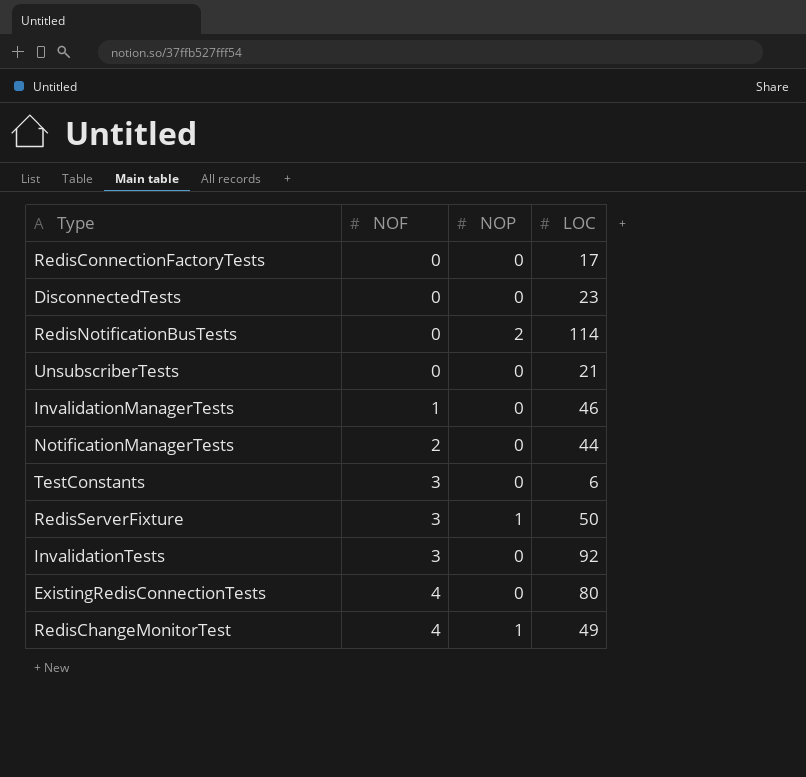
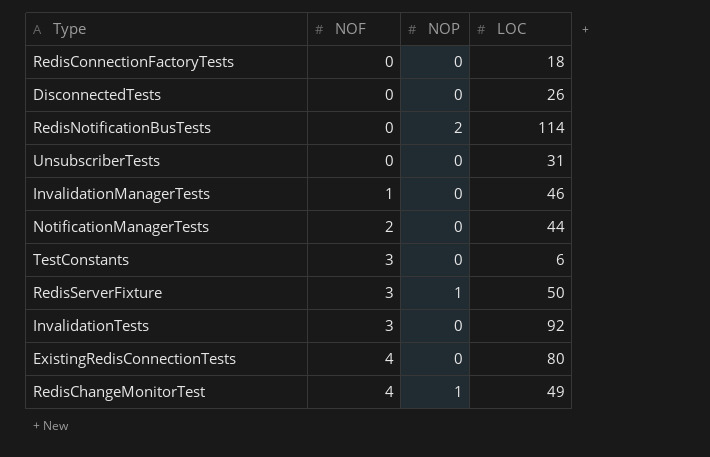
RedisConnectionFactoryTests | LOC: 17 -> 18
DisconnectedTests | LOC: 23 -> 26
UnsubscriberTests | LOC: 21 -> 31

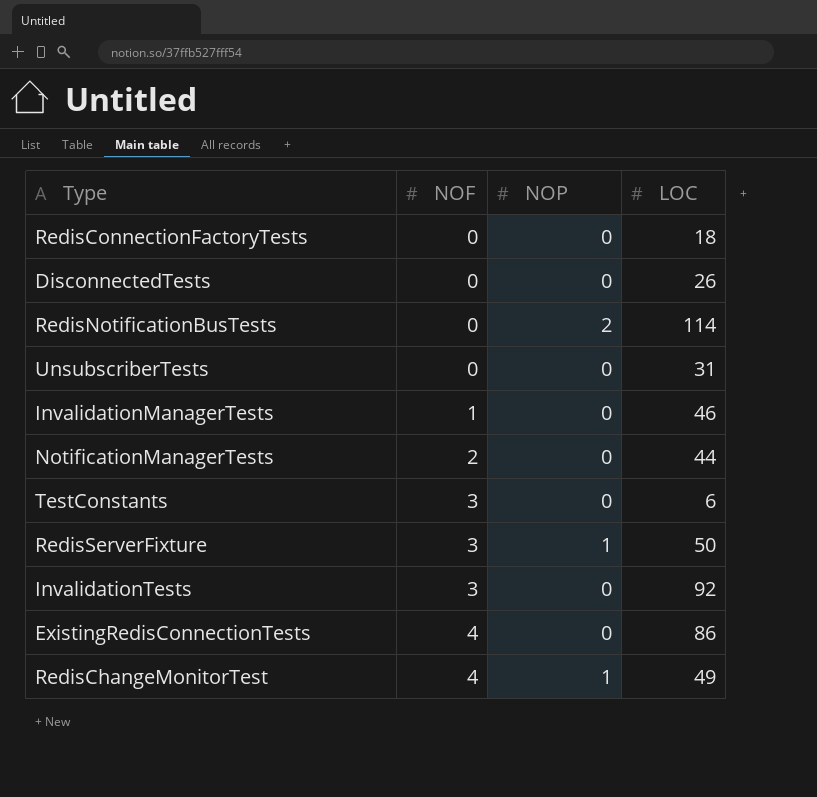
ExistingRedisConnectionTests | LOC: 80 -> 86

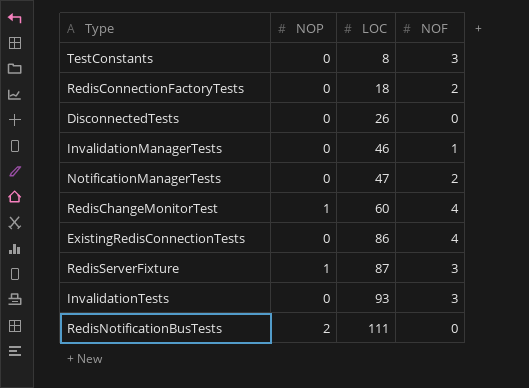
row order: NOF ascending -> LOC ascending
column NOF | position: 2 -> 4
row UnsubscriberTests: 0 | 0 | 31 -> none
TestConstants | LOC: 6 -> 8
RedisConnectionFactoryTests | NOF: 0 -> 2
NotificationManagerTests | LOC: 44 -> 47
RedisChangeMonitorTest | LOC: 49 -> 60
RedisServerFixture | LOC: 50 -> 87
InvalidationTests | LOC: 92 -> 93
RedisNotificationBusTests | LOC: 114 -> 111

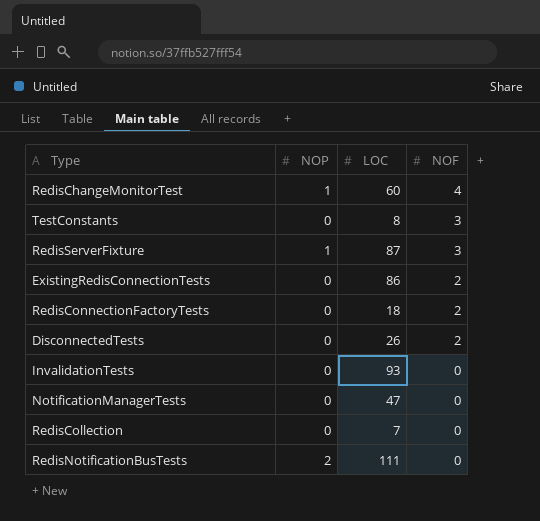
row order: LOC ascending -> NOF descending
row InvalidationManagerTests: 0 | 46 | 1 -> none
ExistingRedisConnectionTests | NOF: 4 -> 2
DisconnectedTests | NOF: 0 -> 2
InvalidationTests | NOF: 3 -> 0
NotificationManagerTests | NOF: 2 -> 0
row RedisCollection: none -> 0 | 7 | 0

